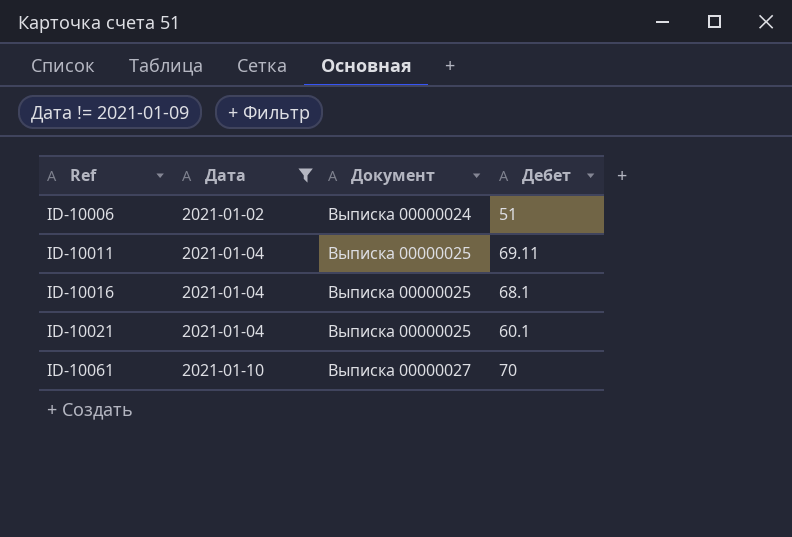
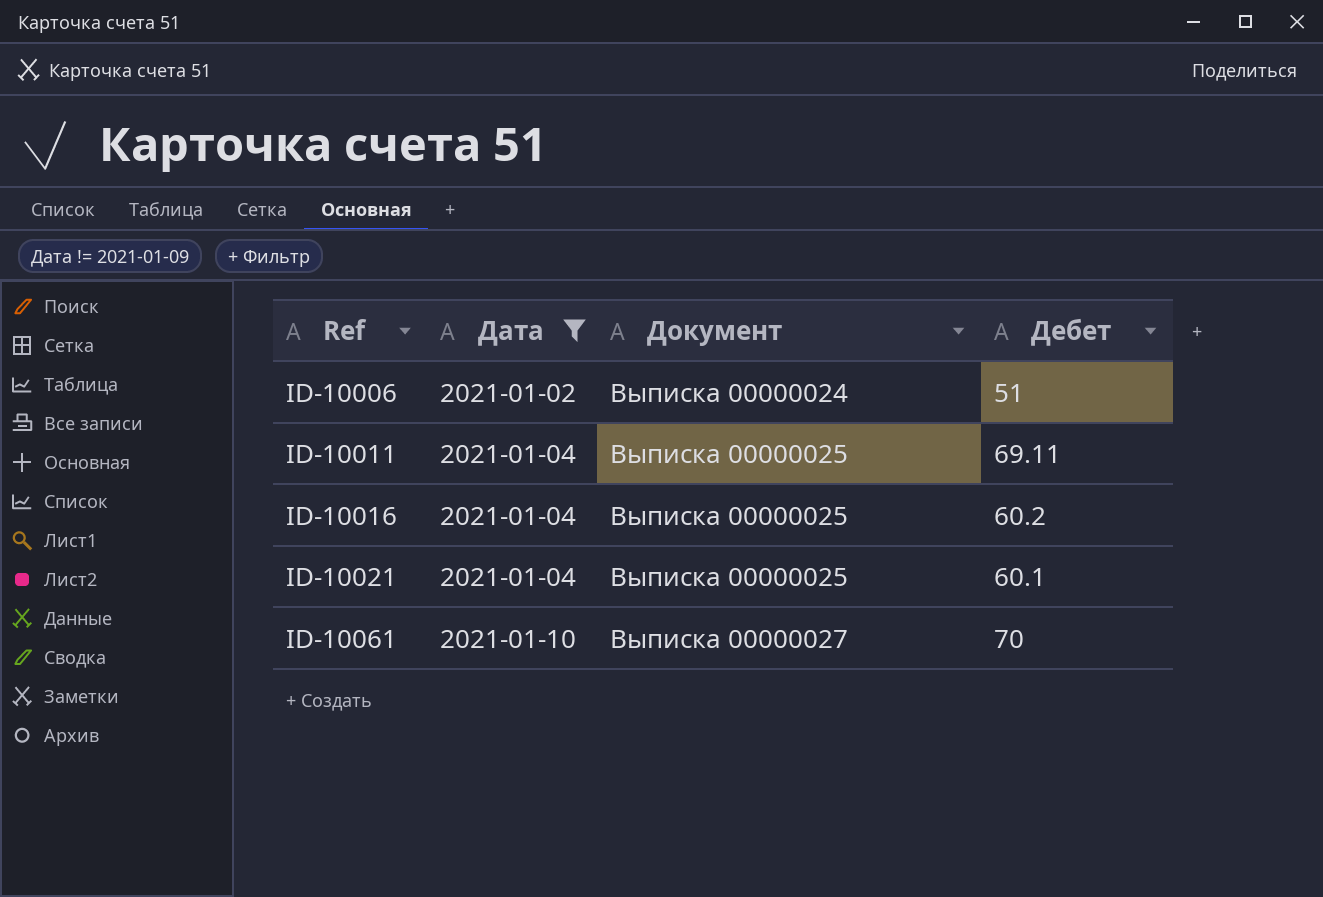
ID-10016 | Дебет: 68.1 -> 60.2

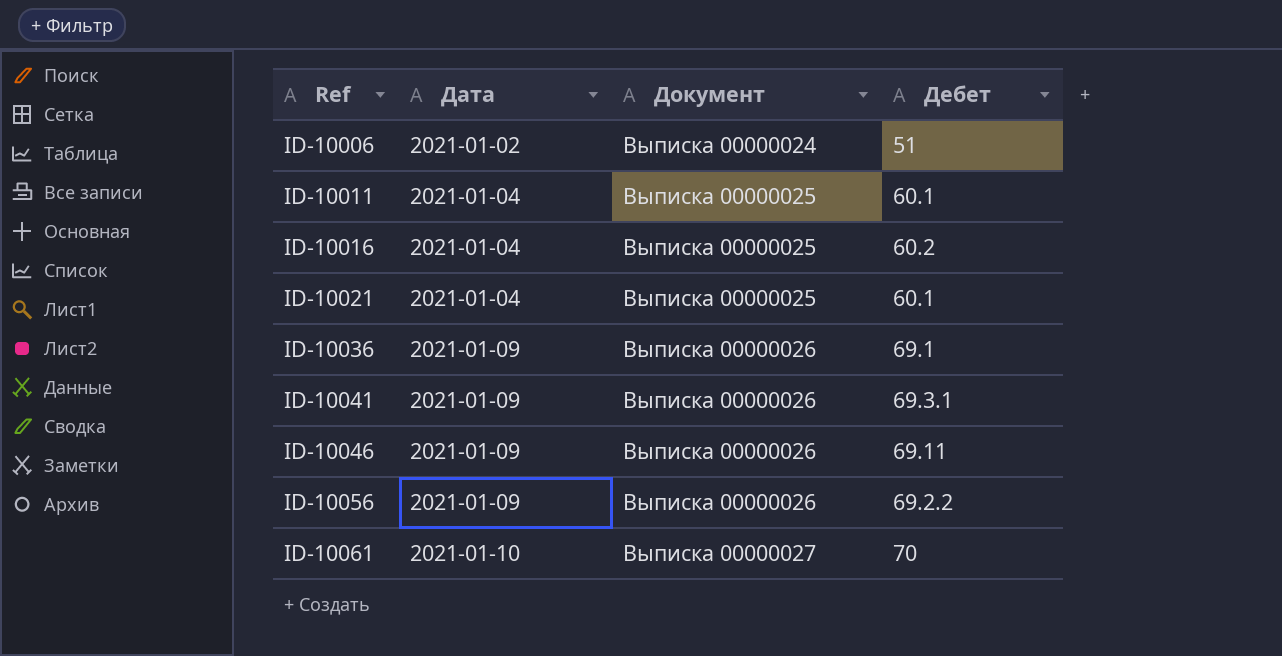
filter: Дата != 2021-01-09 -> none
ID-10011 | Дебет: 69.11 -> 60.1

